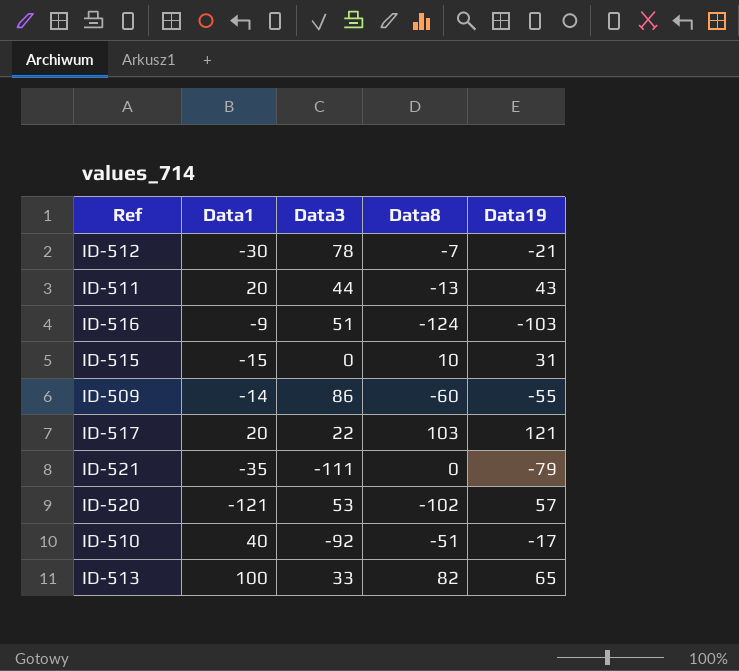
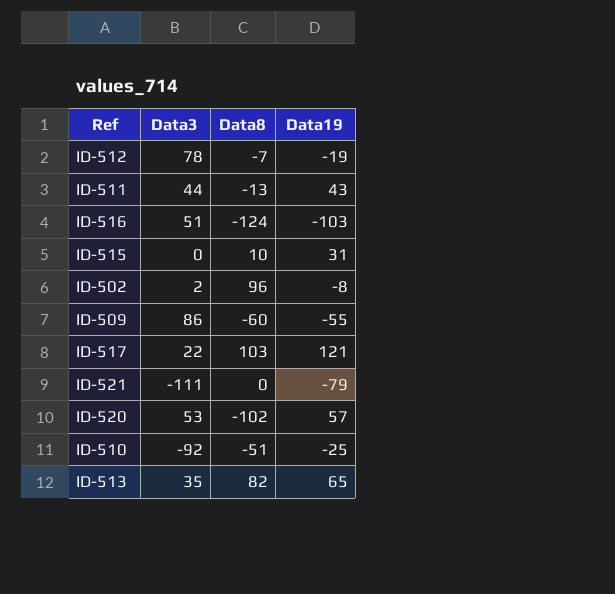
column Data1 | position: 2 -> none
ID-512 | Data19: -21 -> -19
row ID-502: none -> 2 | 96 | -8
ID-510 | Data19: -17 -> -25
ID-513 | Data3: 33 -> 35

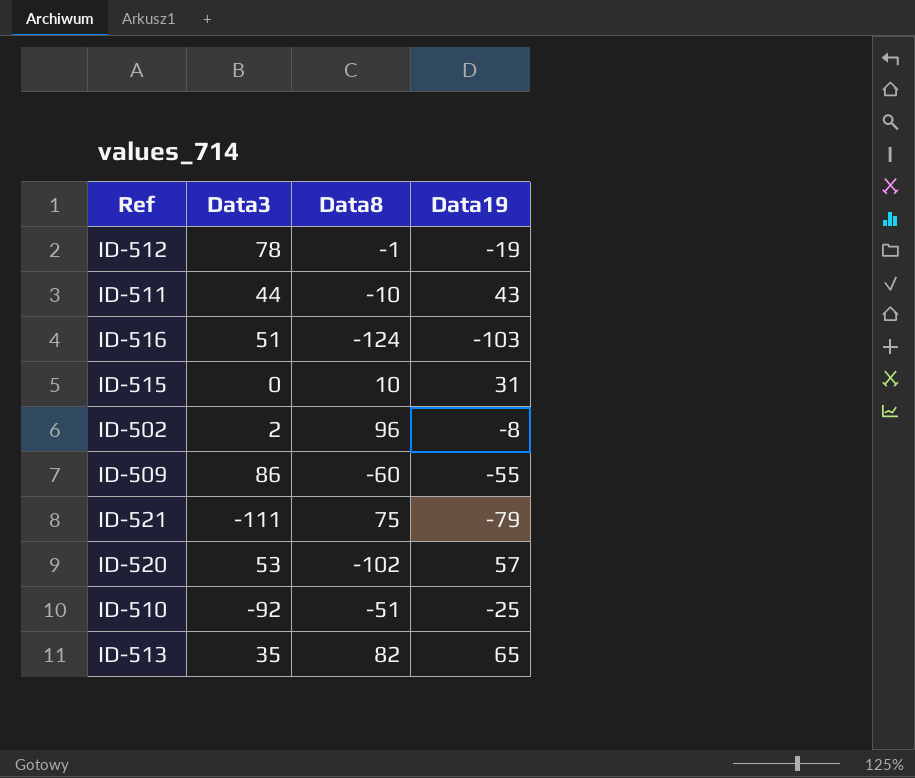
row ID-517: 22 | 103 | 121 -> none
ID-512 | Data8: -7 -> -1
ID-511 | Data8: -13 -> -10
ID-521 | Data8: 0 -> 75

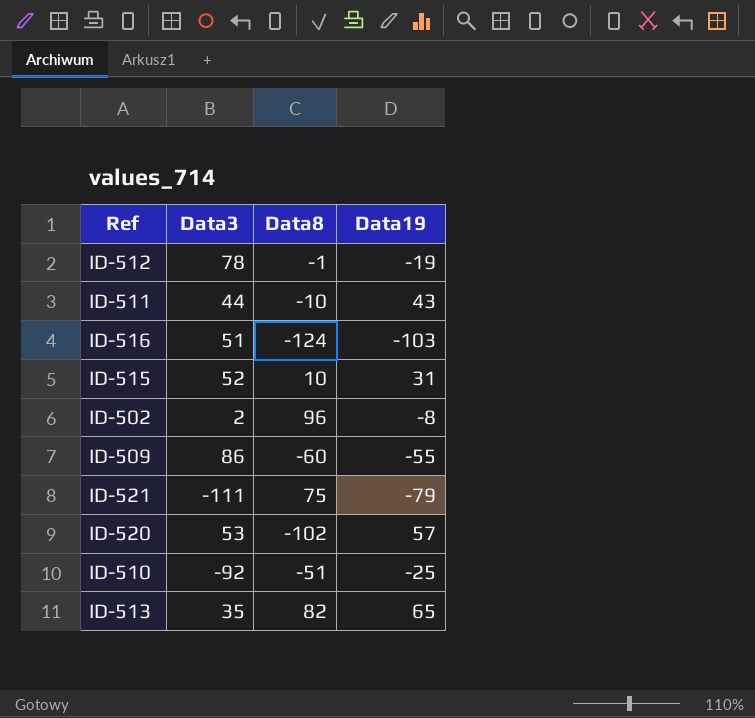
ID-515 | Data3: 0 -> 52

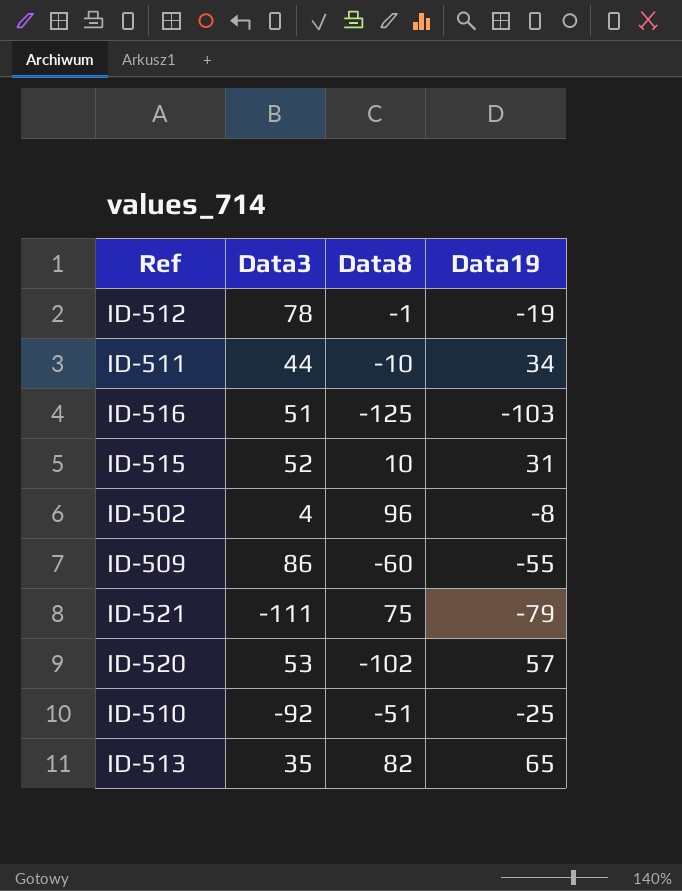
ID-511 | Data19: 43 -> 34
ID-516 | Data8: -124 -> -125
ID-502 | Data3: 2 -> 4

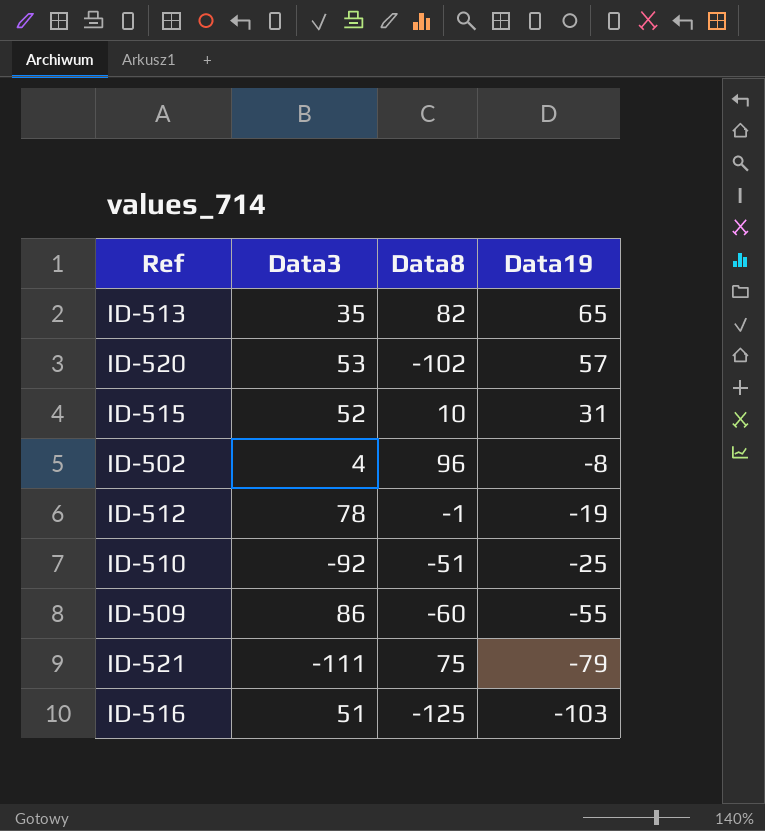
row order: none -> Data19 descending
row ID-511: 44 | -10 | 34 -> none

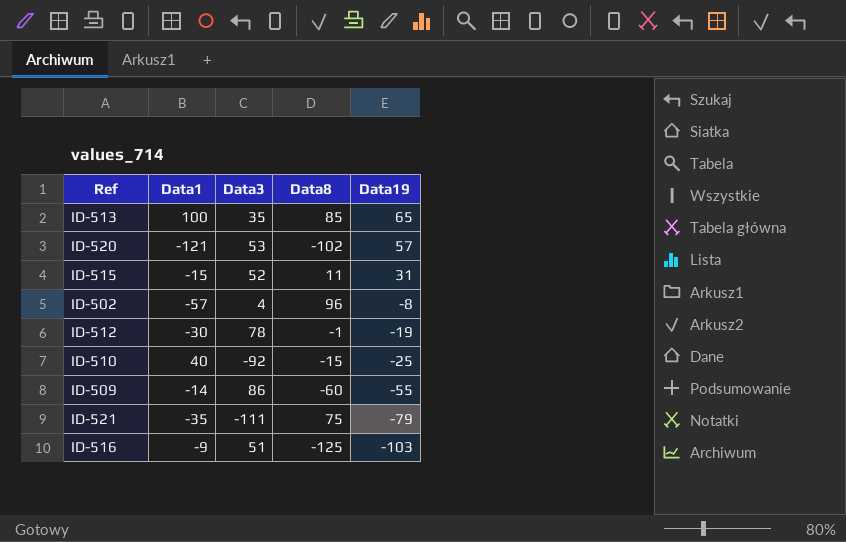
column Data1 | position: none -> 2
ID-513 | Data8: 82 -> 85
ID-515 | Data8: 10 -> 11
ID-510 | Data8: -51 -> -15

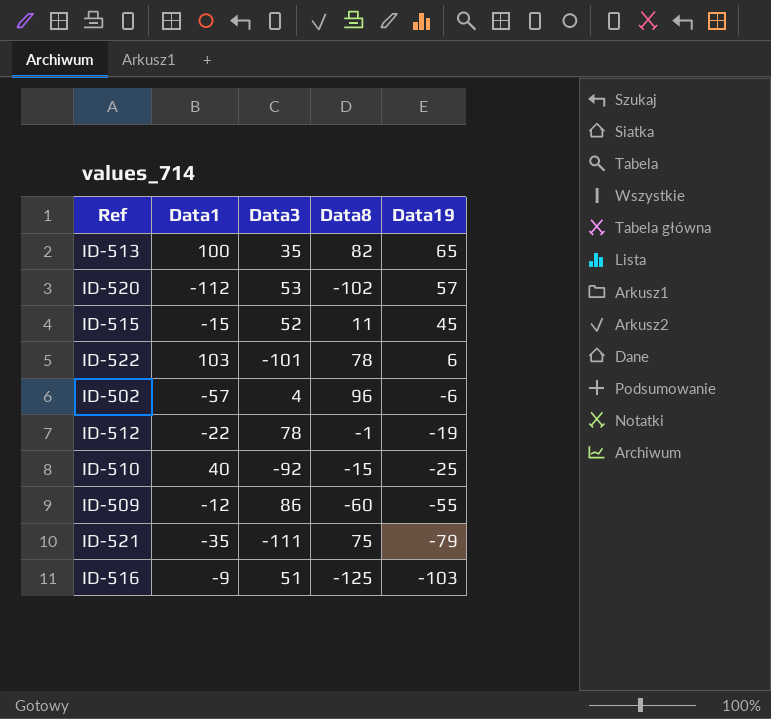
ID-513 | Data8: 85 -> 82
ID-520 | Data1: -121 -> -112
ID-515 | Data19: 31 -> 45
row ID-522: none -> 103 | -101 | 78 | 6
ID-502 | Data19: -8 -> -6
ID-512 | Data1: -30 -> -22
ID-509 | Data1: -14 -> -12

